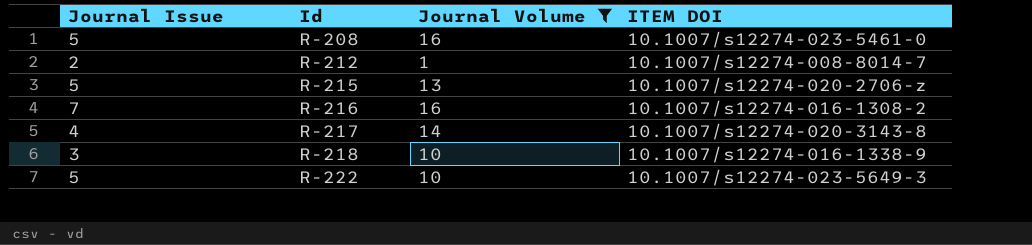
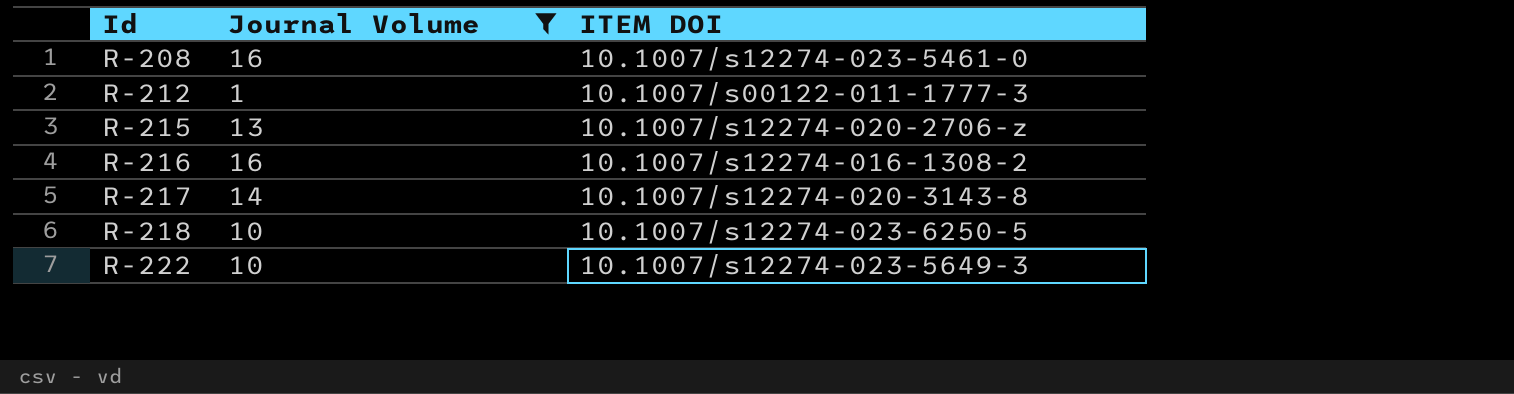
column Journal Issue | position: 1 -> none
R-212 | ITEM DOI: 10.1007/s12274-008-8014-7 -> 10.1007/s00122-011-1777-3
R-218 | ITEM DOI: 10.1007/s12274-016-1338-9 -> 10.1007/s12274-023-6250-5

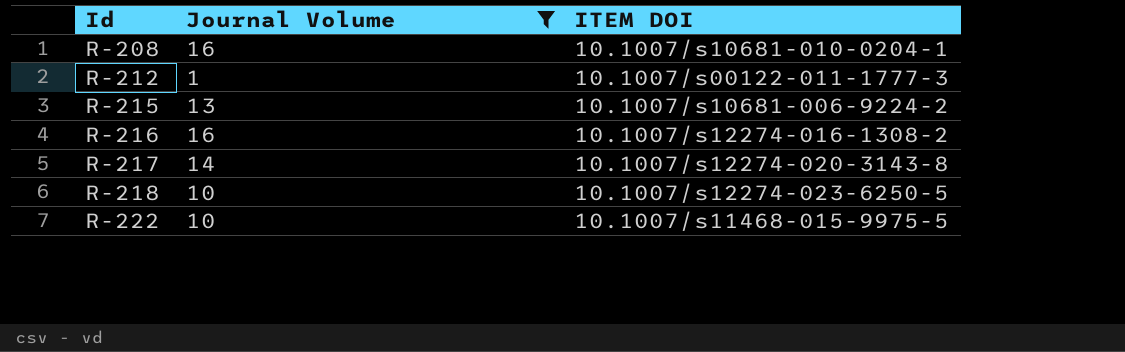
R-208 | ITEM DOI: 10.1007/s12274-023-5461-0 -> 10.1007/s10681-010-0204-1
R-215 | ITEM DOI: 10.1007/s12274-020-2706-z -> 10.1007/s10681-006-9224-2
R-222 | ITEM DOI: 10.1007/s12274-023-5649-3 -> 10.1007/s11468-015-9975-5

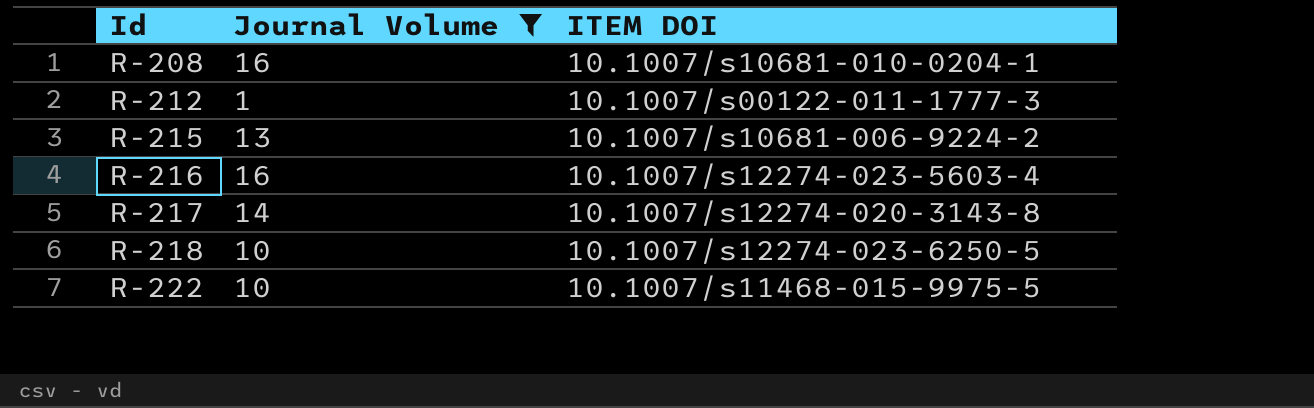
R-216 | ITEM DOI: 10.1007/s12274-016-1308-2 -> 10.1007/s12274-023-5603-4

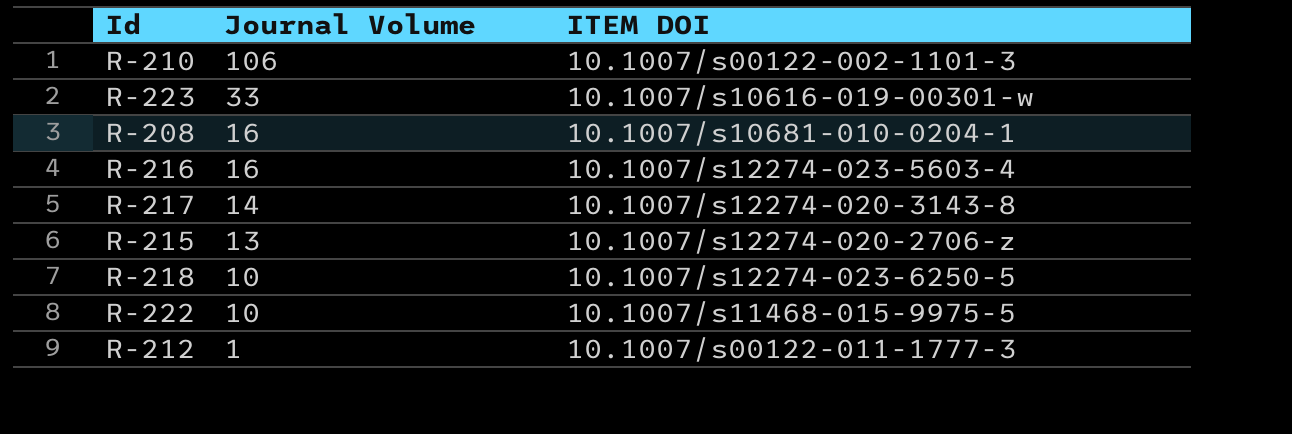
filter: Journal Volume <= 16 -> none
row order: Id ascending -> Journal Volume descending
R-215 | ITEM DOI: 10.1007/s10681-006-9224-2 -> 10.1007/s12274-020-2706-z

